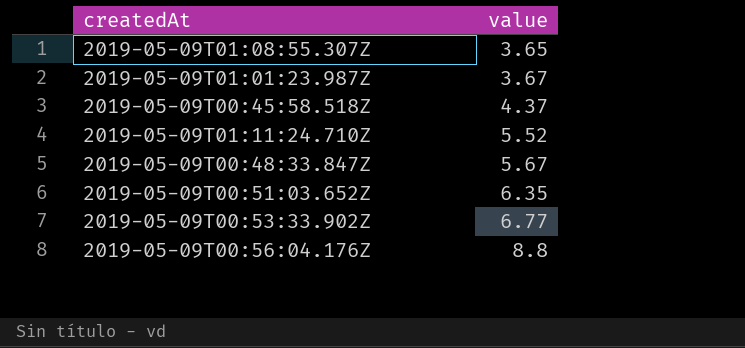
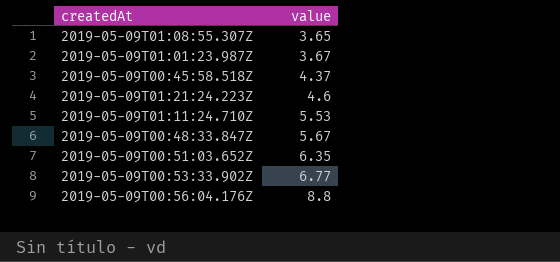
row 2019-05-09T01:21:24.223Z: none -> 4.6
2019-05-09T01:11:24.710Z | value: 5.52 -> 5.53

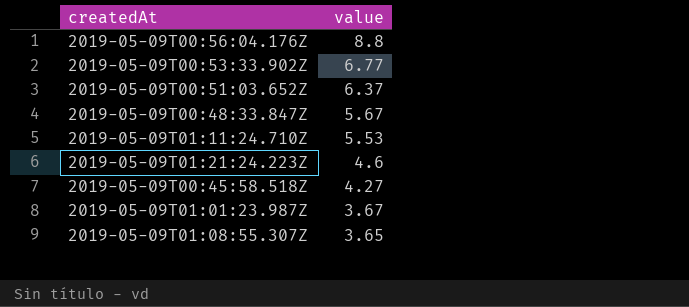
row order: value ascending -> value descending
2019-05-09T00:51:03.652Z | value: 6.35 -> 6.37
2019-05-09T00:45:58.518Z | value: 4.37 -> 4.27

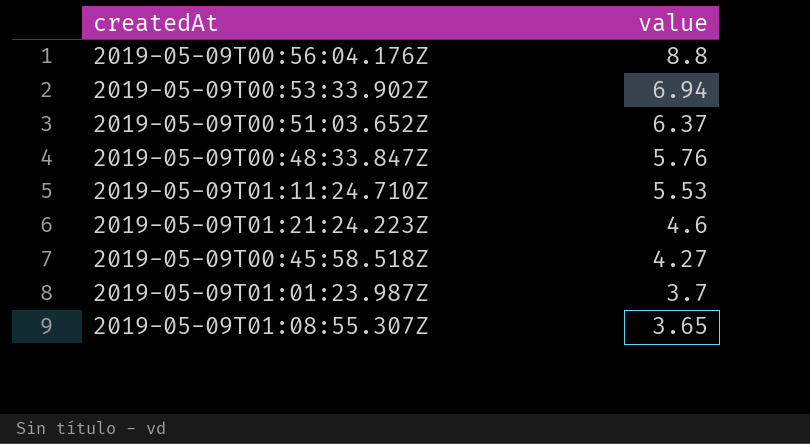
2019-05-09T00:53:33.902Z | value: 6.77 -> 6.94
2019-05-09T00:48:33.847Z | value: 5.67 -> 5.76
2019-05-09T01:01:23.987Z | value: 3.67 -> 3.7

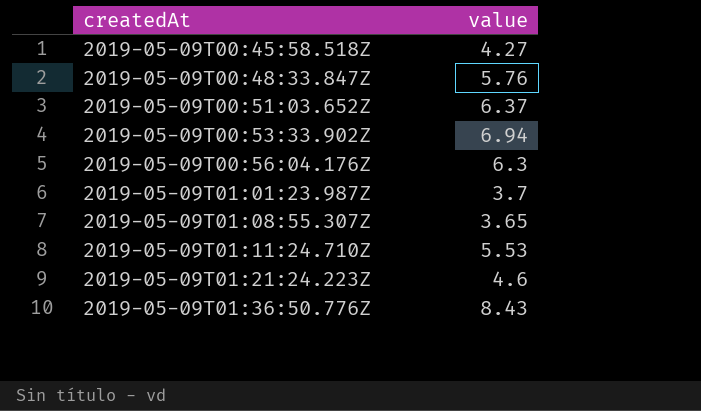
row order: value descending -> createdAt ascending
2019-05-09T00:56:04.176Z | value: 8.8 -> 6.3
row 2019-05-09T01:36:50.776Z: none -> 8.43

